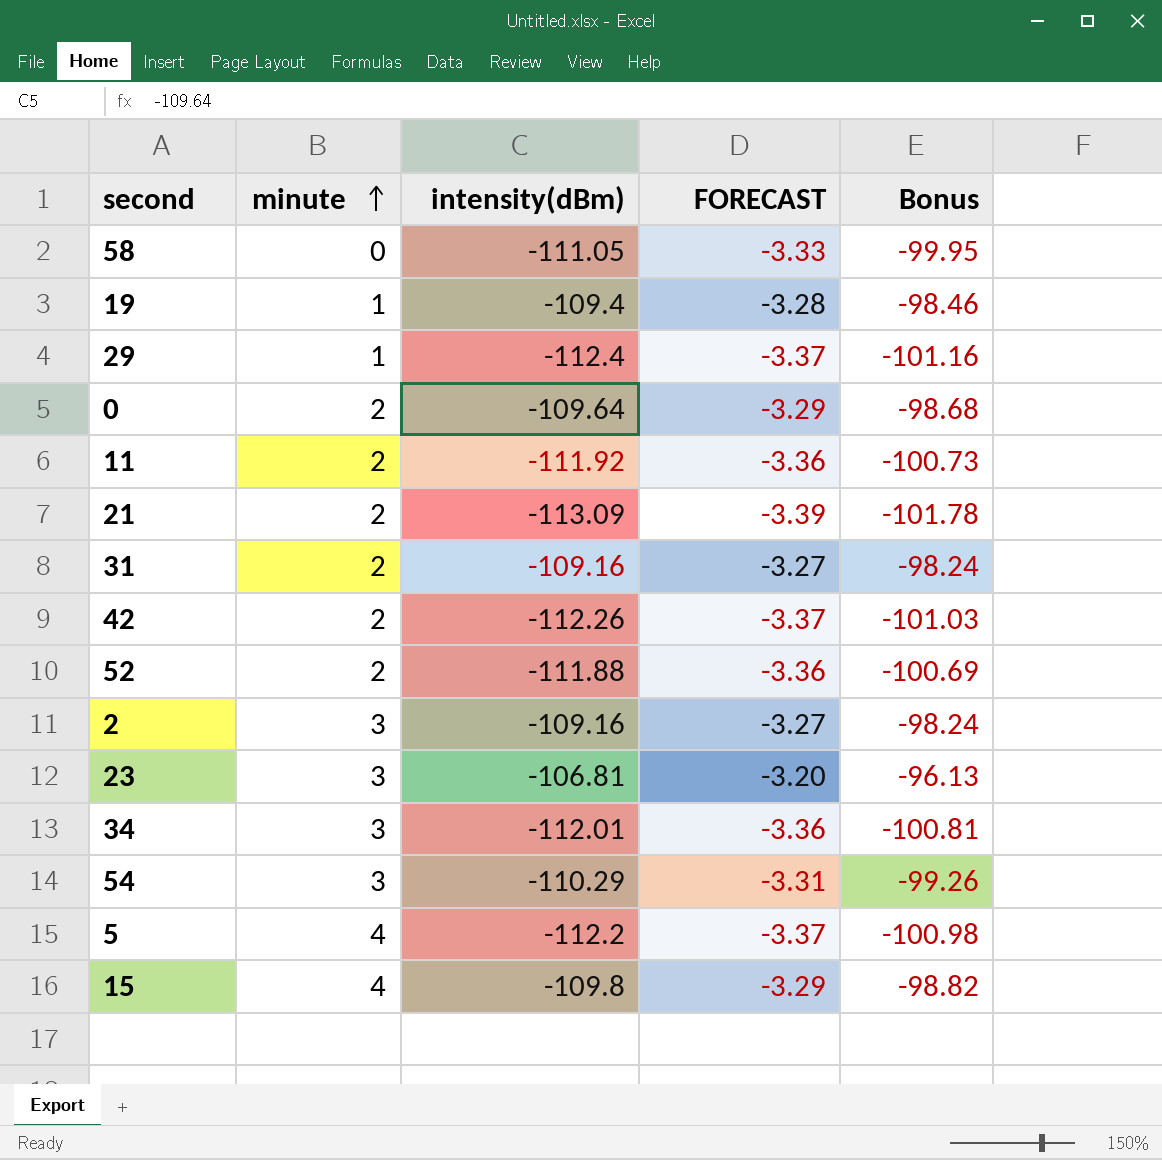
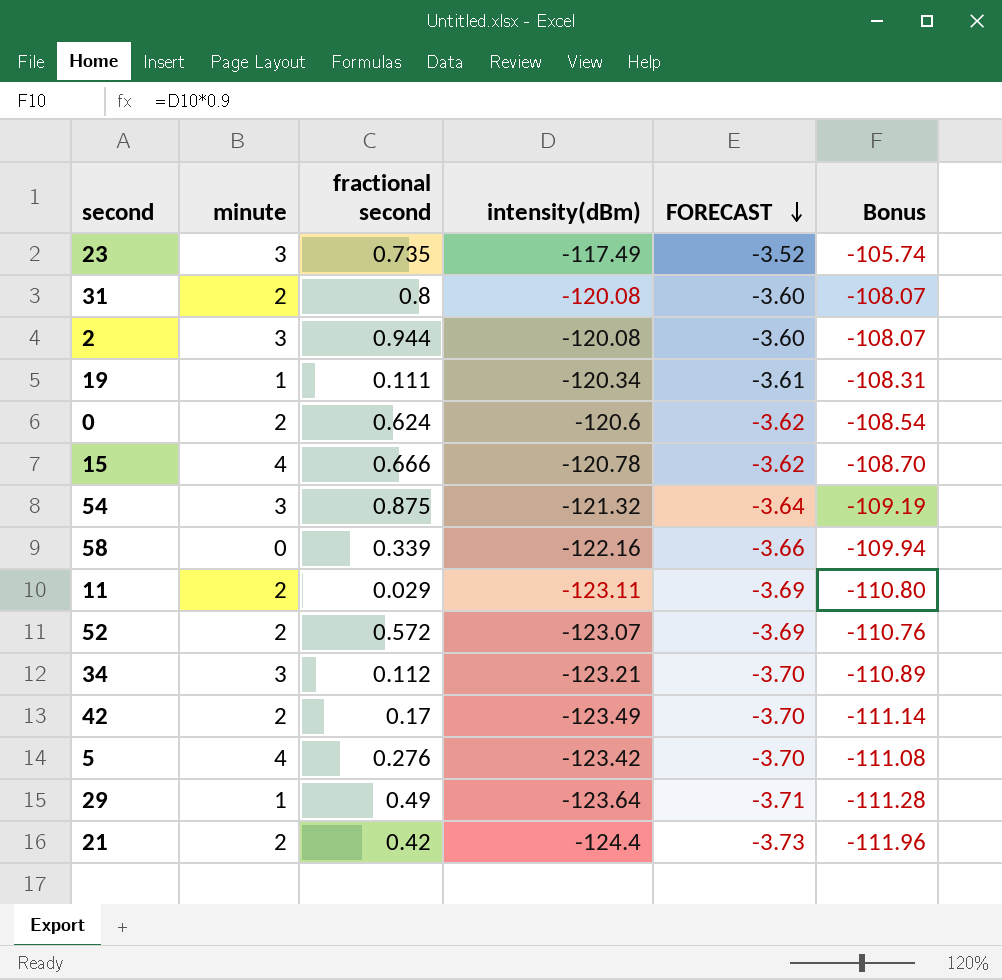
row order: minute ascending -> FORECAST descending
column fractional second | position: none -> 3
23 | intensity(dBm): -106.81 -> -117.49
23 | FORECAST: -3.20 -> -3.52
23 | Bonus: -96.13 -> -105.74
31 | intensity(dBm): -109.16 -> -120.08
31 | FORECAST: -3.27 -> -3.60
31 | Bonus: -98.24 -> -108.07
2 | intensity(dBm): -109.16 -> -120.08
2 | FORECAST: -3.27 -> -3.60
2 | Bonus: -98.24 -> -108.07
19 | intensity(dBm): -109.4 -> -120.34
19 | FORECAST: -3.28 -> -3.61
19 | Bonus: -98.46 -> -108.31
0 | intensity(dBm): -109.64 -> -120.6
0 | FORECAST: -3.29 -> -3.62
0 | Bonus: -98.68 -> -108.54
15 | intensity(dBm): -109.8 -> -120.78
15 | FORECAST: -3.29 -> -3.62
15 | Bonus: -98.82 -> -108.70
54 | intensity(dBm): -110.29 -> -121.32
54 | FORECAST: -3.31 -> -3.64
54 | Bonus: -99.26 -> -109.19
58 | intensity(dBm): -111.05 -> -122.16
58 | FORECAST: -3.33 -> -3.66
58 | Bonus: -99.95 -> -109.94
11 | intensity(dBm): -111.92 -> -123.11
11 | FORECAST: -3.36 -> -3.69
11 | Bonus: -100.73 -> -110.80
52 | intensity(dBm): -111.88 -> -123.07
52 | FORECAST: -3.36 -> -3.69
52 | Bonus: -100.69 -> -110.76
34 | intensity(dBm): -112.01 -> -123.21
34 | FORECAST: -3.36 -> -3.70
34 | Bonus: -100.81 -> -110.89
42 | intensity(dBm): -112.26 -> -123.49
42 | FORECAST: -3.37 -> -3.70
42 | Bonus: -101.03 -> -111.14
5 | intensity(dBm): -112.2 -> -123.42
5 | FORECAST: -3.37 -> -3.70
5 | Bonus: -100.98 -> -111.08
29 | intensity(dBm): -112.4 -> -123.64
29 | FORECAST: -3.37 -> -3.71
29 | Bonus: -101.16 -> -111.28
21 | intensity(dBm): -113.09 -> -124.4
21 | FORECAST: -3.39 -> -3.73
21 | Bonus: -101.78 -> -111.96

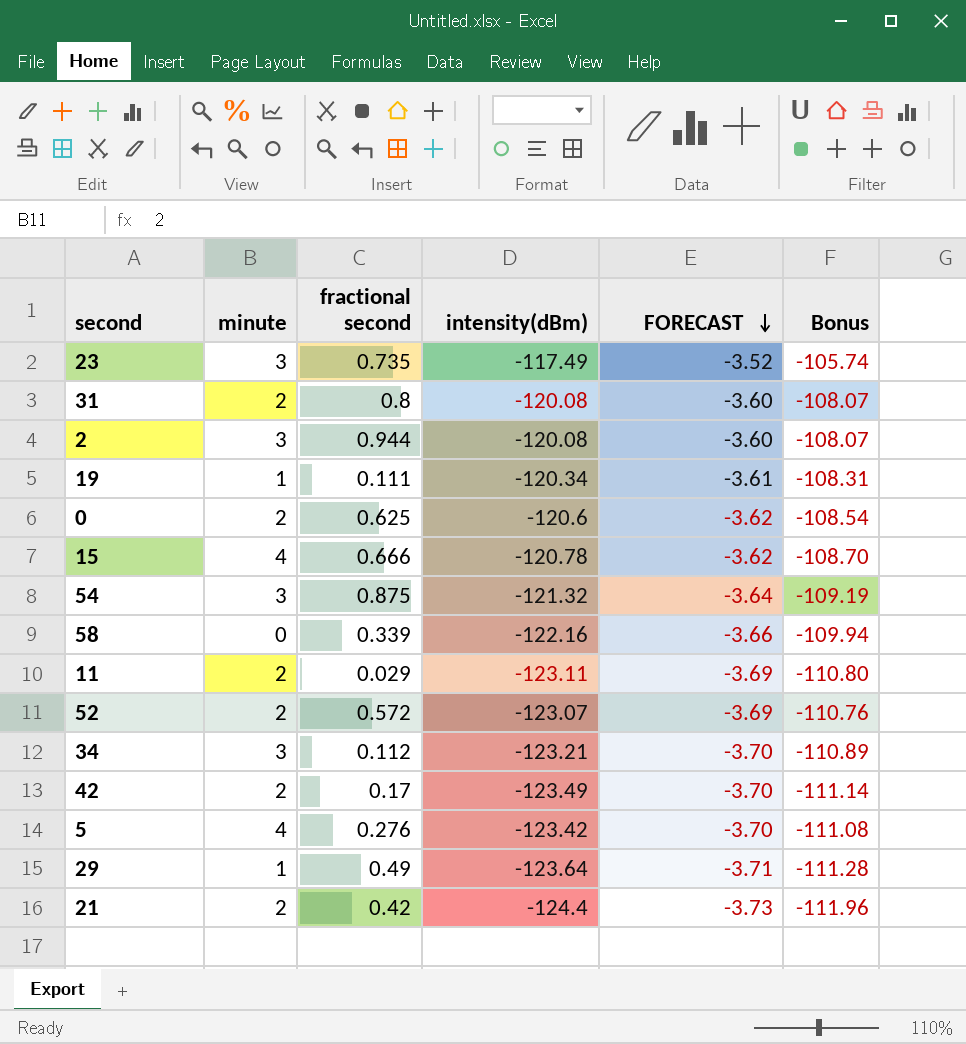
0 | fractional second: 0.624 -> 0.625

